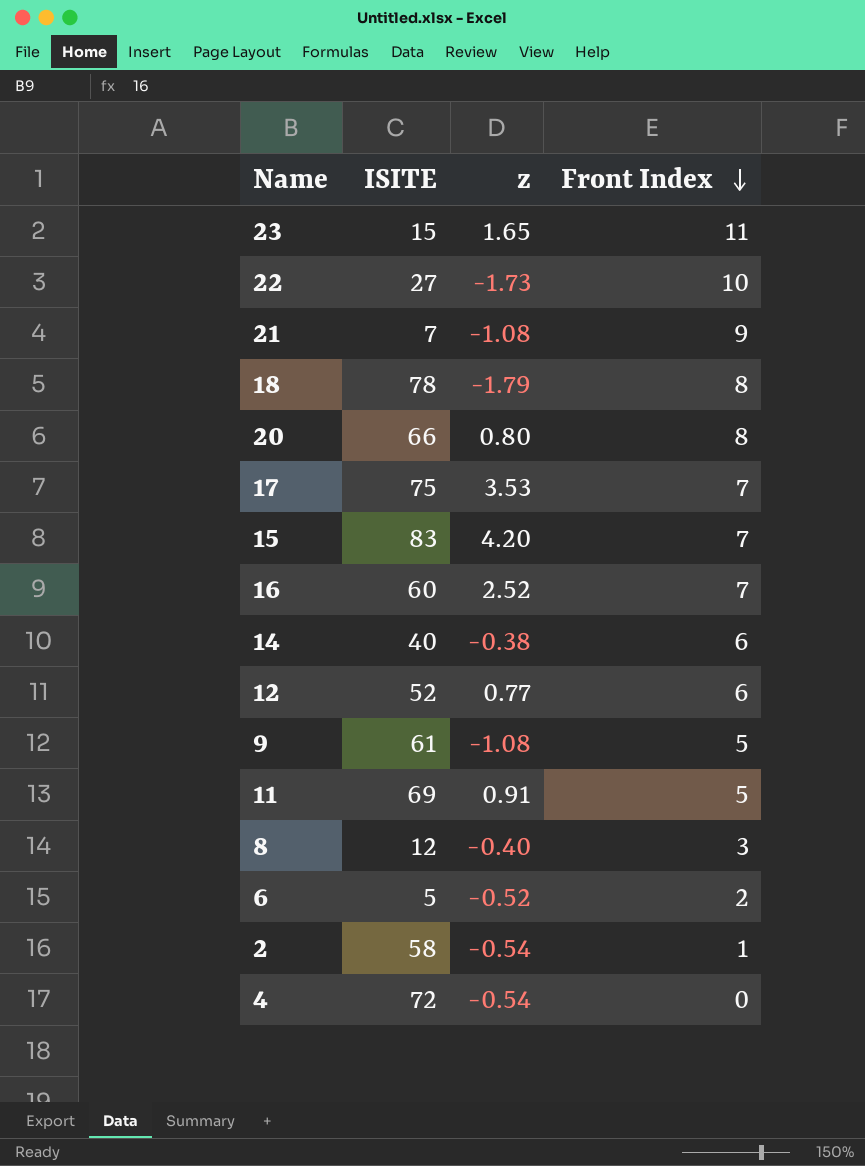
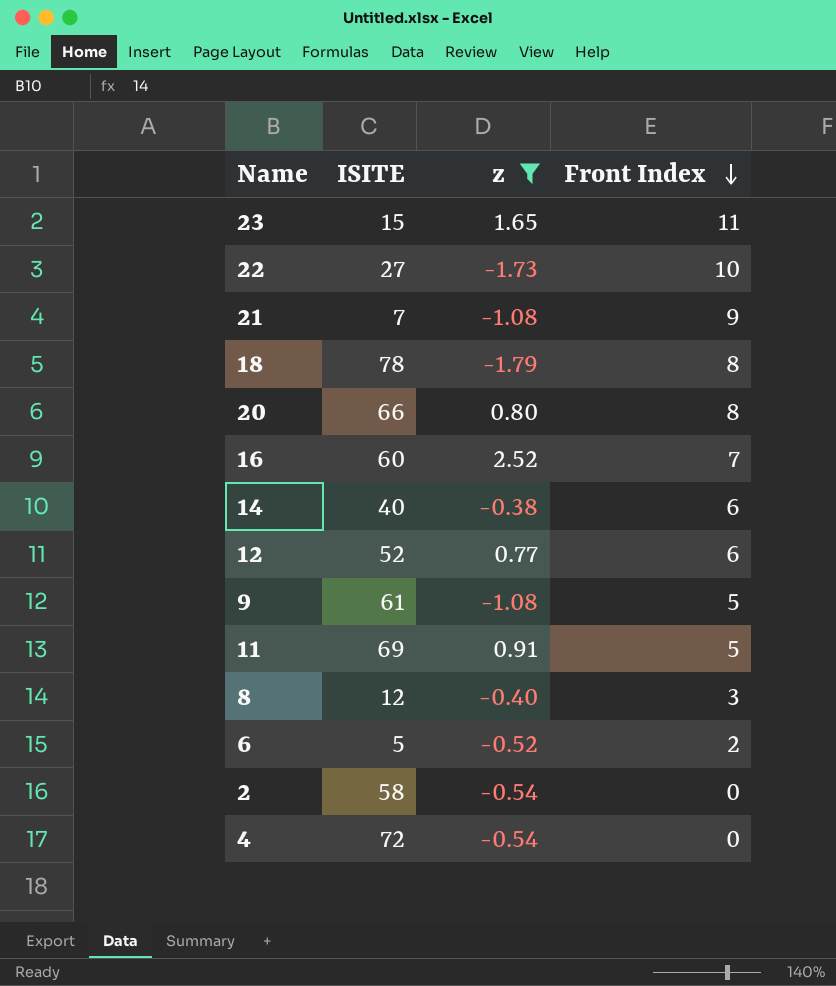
filter: none -> z <= 2.52
2 | Front Index: 1 -> 0

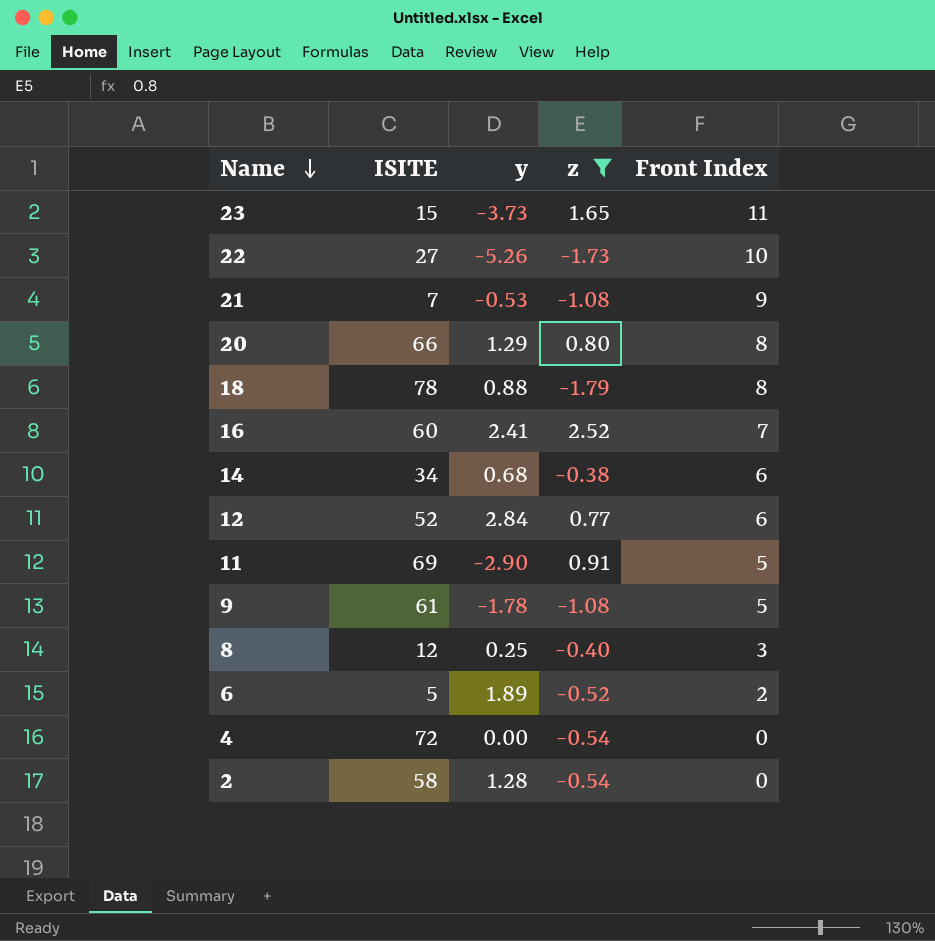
row order: Front Index descending -> Name descending
column y | position: none -> 3
14 | ISITE: 40 -> 34

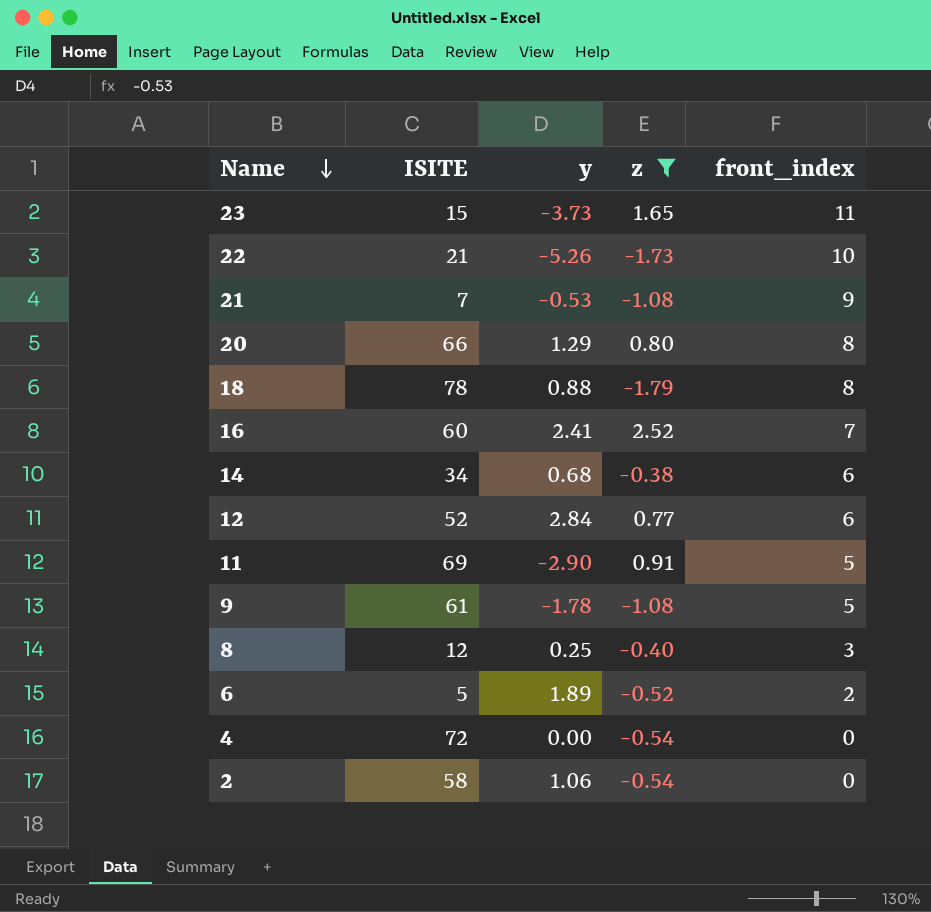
column name: Front Index -> front_index
22 | ISITE: 27 -> 21
2 | y: 1.28 -> 1.06

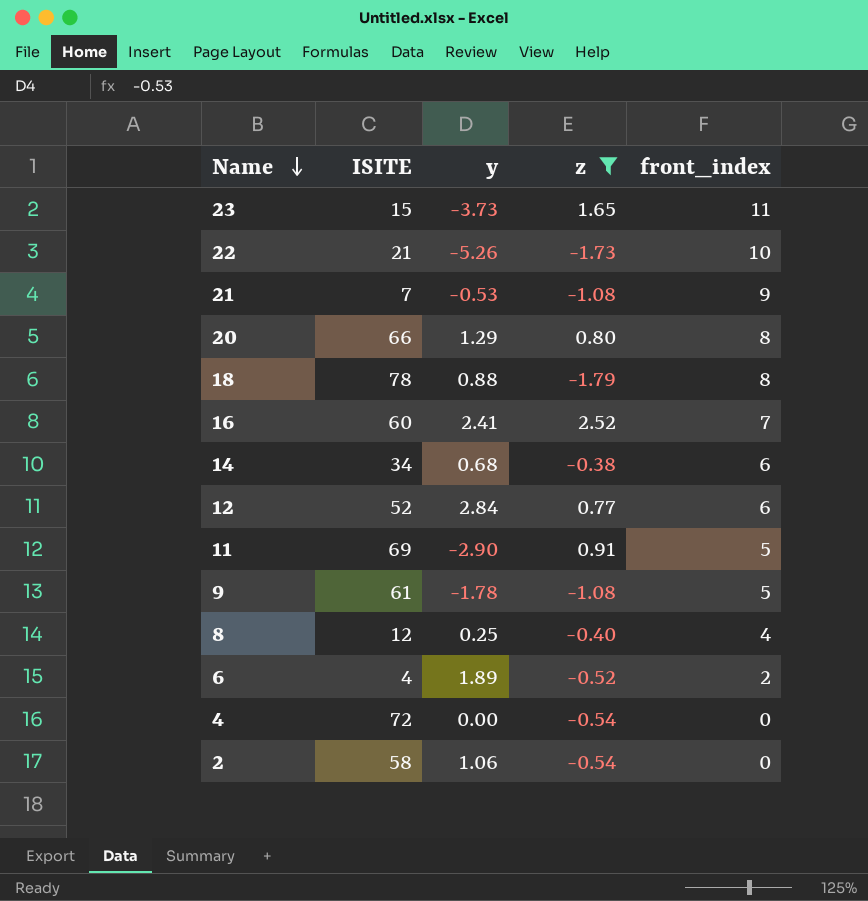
8 | front_index: 3 -> 4
6 | ISITE: 5 -> 4

